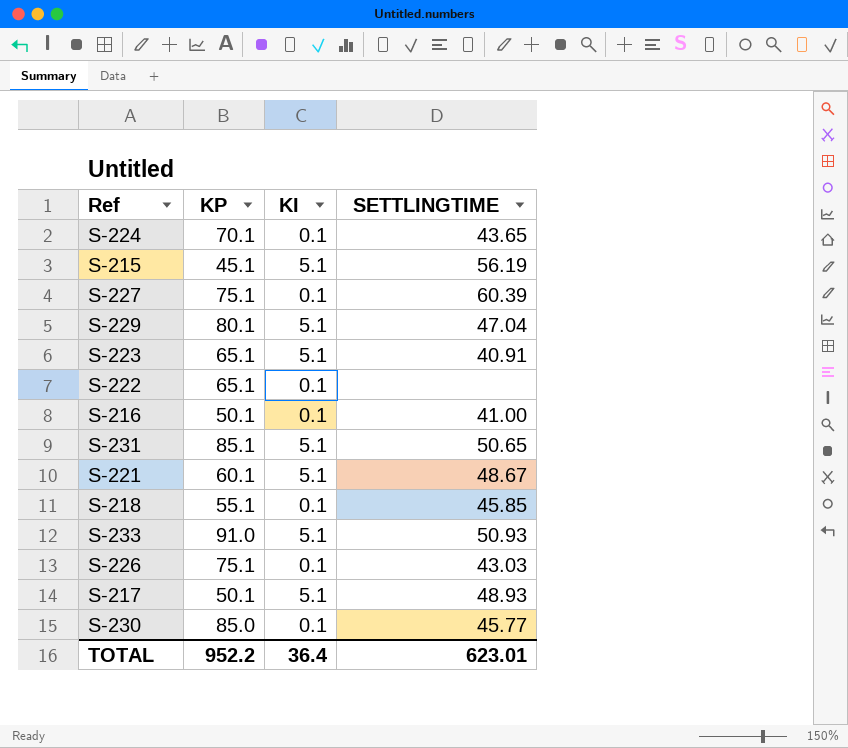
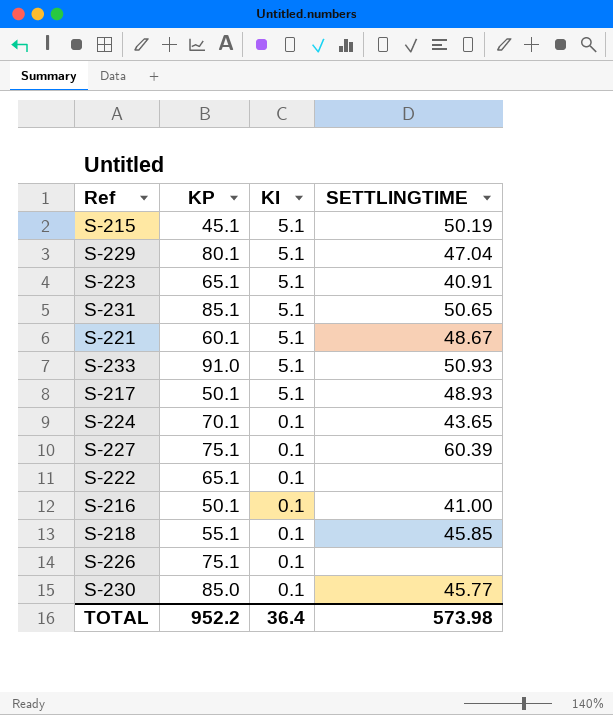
row order: none -> KI descending
S-215 | SETTLINGTIME: 56.19 -> 50.19
S-226 | SETTLINGTIME: 43.03 -> none
TOTAL | SETTLINGTIME: 623.01 -> 573.98

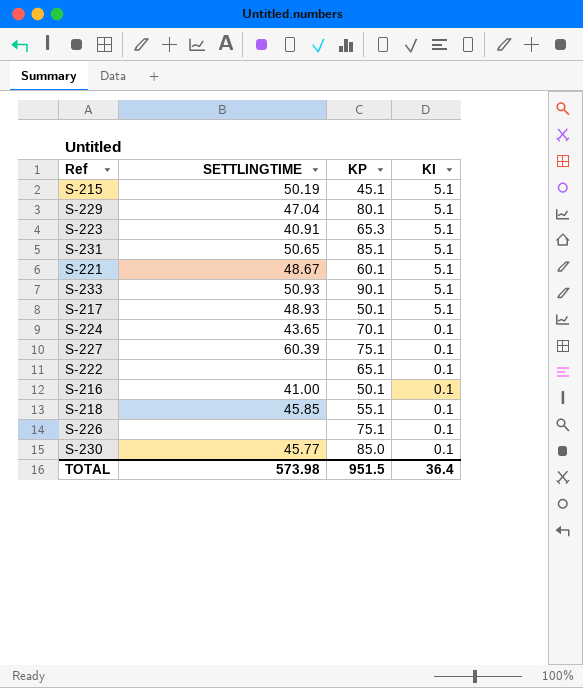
column SETTLINGTIME | position: 4 -> 2
S-223 | KP: 65.1 -> 65.3
S-233 | KP: 91.0 -> 90.1
TOTAL | KP: 952.2 -> 951.5

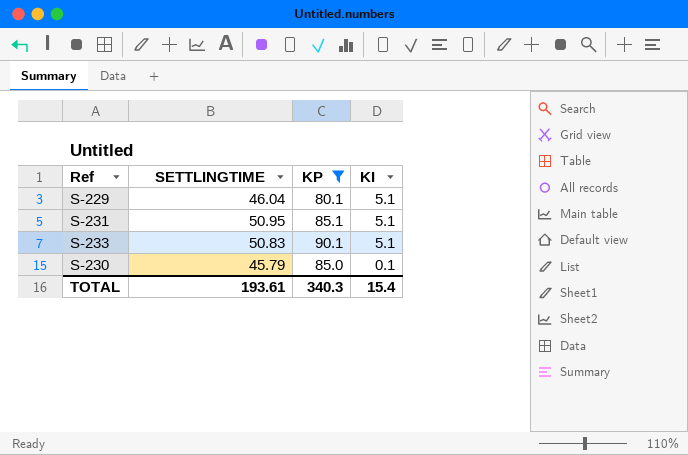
filter: none -> KP >= 80.1
S-229 | SETTLINGTIME: 47.04 -> 46.04
S-231 | SETTLINGTIME: 50.65 -> 50.95
S-233 | SETTLINGTIME: 50.93 -> 50.83
S-230 | SETTLINGTIME: 45.77 -> 45.79
TOTAL | SETTLINGTIME: 573.98 -> 193.61
TOTAL | KP: 951.5 -> 340.3
TOTAL | KI: 36.4 -> 15.4

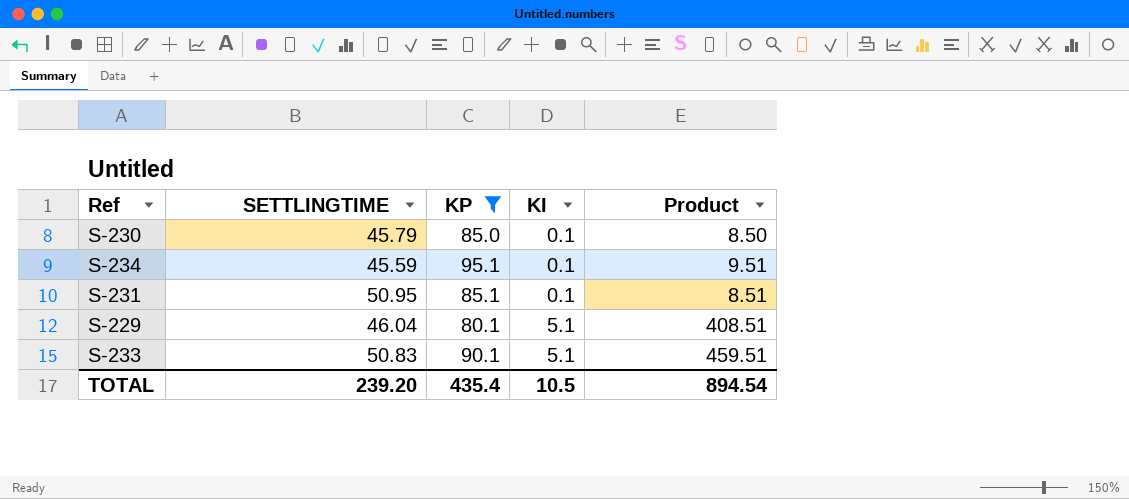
row order: KI descending -> KI ascending
column Product | formula: none -> [KP] * [KI]
row S-234: none -> 45.59 | 95.1 | 0.1 | 9.51
S-231 | KI: 5.1 -> 0.1
TOTAL | SETTLINGTIME: 193.61 -> 239.20
TOTAL | KP: 340.3 -> 435.4
TOTAL | KI: 15.4 -> 10.5

